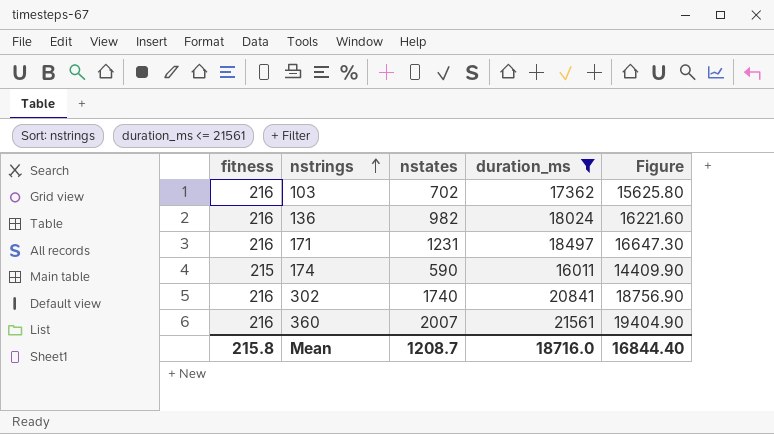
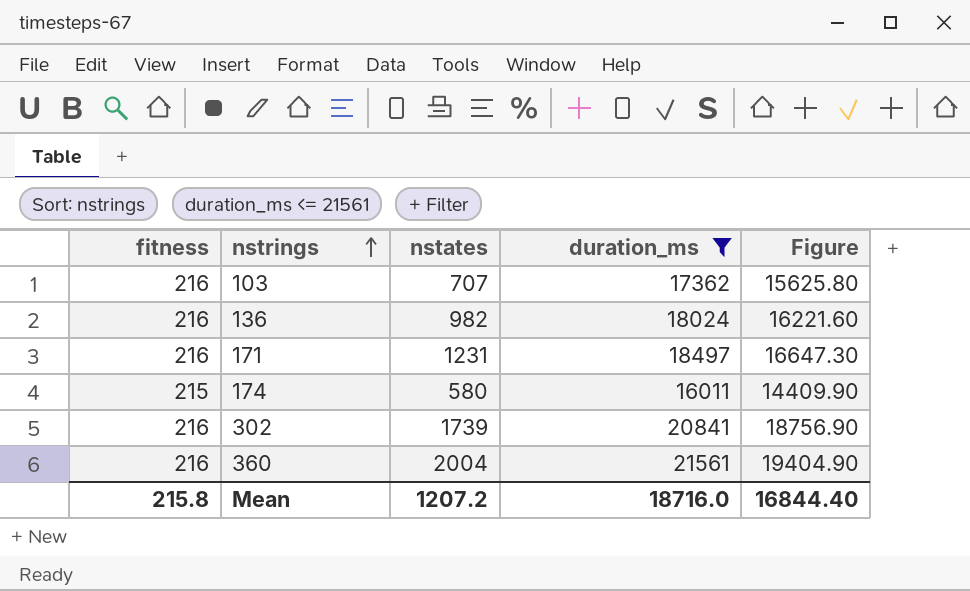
103 | nstates: 702 -> 707
174 | nstates: 590 -> 580
302 | nstates: 1740 -> 1739
360 | nstates: 2007 -> 2004
Mean | nstates: 1208.7 -> 1207.2

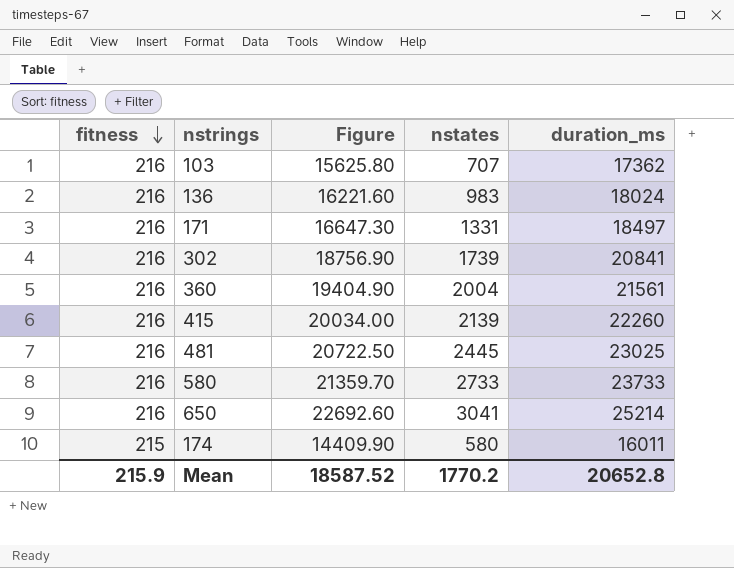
filter: duration_ms <= 21561 -> none
row order: nstrings ascending -> fitness descending
column Figure | position: 5 -> 3
136 | nstates: 982 -> 983
171 | nstates: 1231 -> 1331
Mean | fitness: 215.8 -> 215.9
Mean | Figure: 16844.40 -> 18587.52
Mean | nstates: 1207.2 -> 1770.2
Mean | duration_ms: 18716.0 -> 20652.8

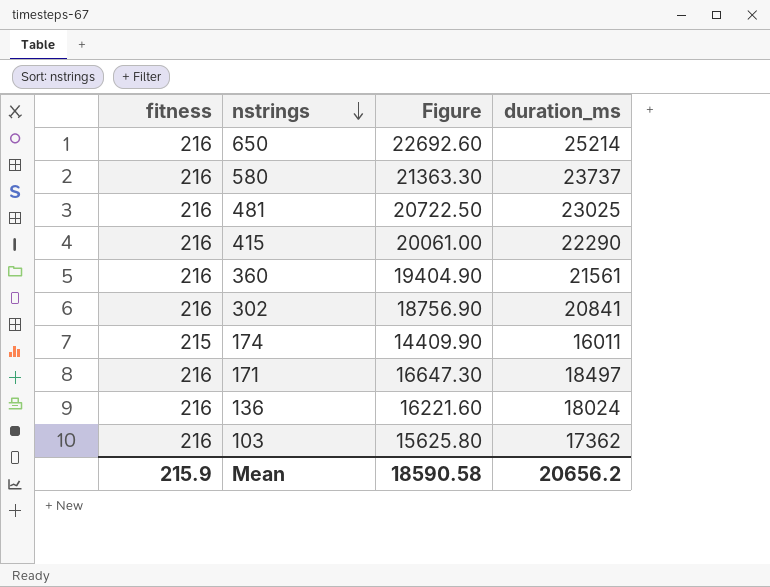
row order: fitness descending -> nstrings descending
column nstates | position: 4 -> none
580 | Figure: 21359.70 -> 21363.30
580 | duration_ms: 23733 -> 23737
415 | Figure: 20034.00 -> 20061.00
415 | duration_ms: 22260 -> 22290
Mean | Figure: 18587.52 -> 18590.58
Mean | duration_ms: 20652.8 -> 20656.2

